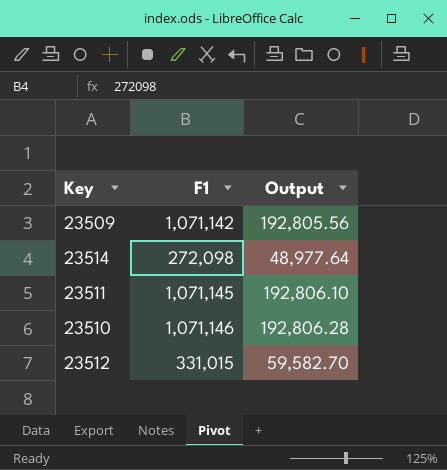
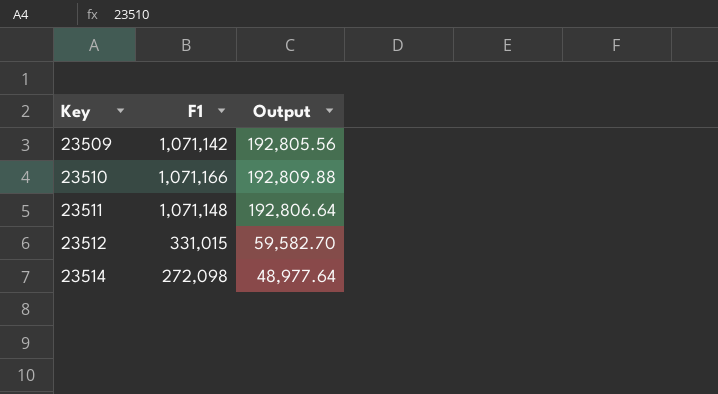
row order: none -> Key ascending
23510 | F1: 1,071,146 -> 1,071,166
23510 | Output: 192,806.28 -> 192,809.88
23511 | F1: 1,071,145 -> 1,071,148
23511 | Output: 192,806.10 -> 192,806.64

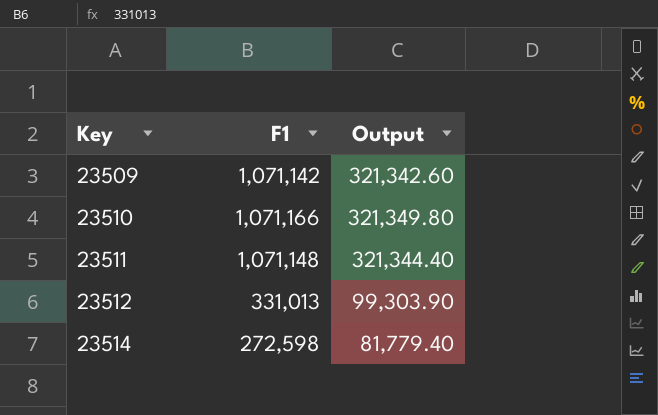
column Output | formula: [F1] * 0.18 -> [F1] * 0.3
23512 | F1: 331,015 -> 331,013
23514 | F1: 272,098 -> 272,598

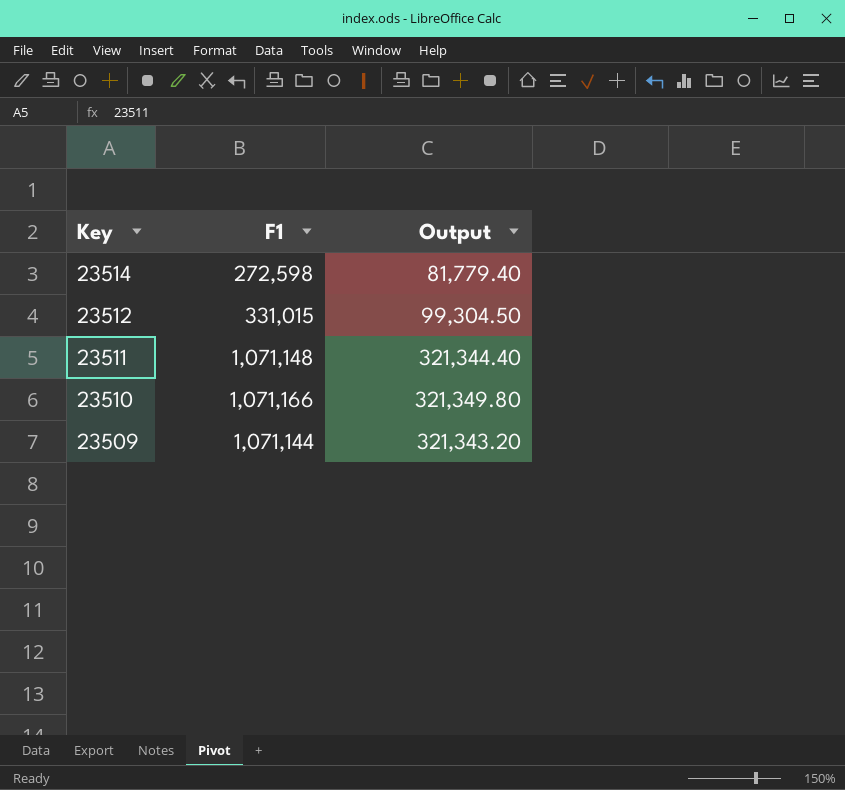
row order: Key ascending -> Key descending
23512 | F1: 331,013 -> 331,015
23512 | Output: 99,303.90 -> 99,304.50
23509 | F1: 1,071,142 -> 1,071,144
23509 | Output: 321,342.60 -> 321,343.20

